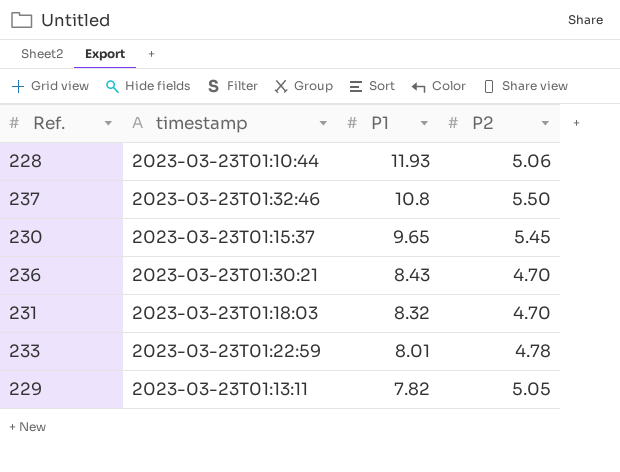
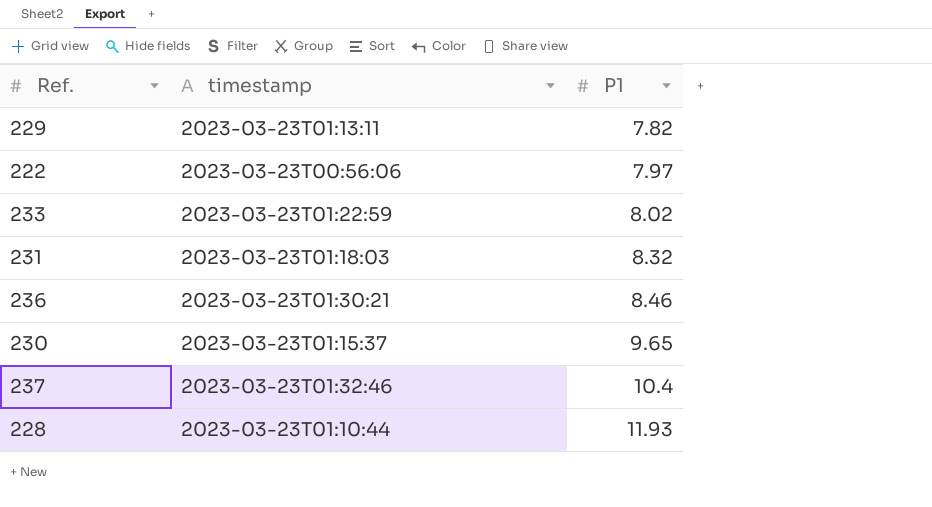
row order: P1 descending -> P1 ascending
column P2 | position: 4 -> none
row 222: none -> 2023-03-23T00:56:06 | 7.97
233 | P1: 8.01 -> 8.02
236 | P1: 8.43 -> 8.46
237 | P1: 10.8 -> 10.4

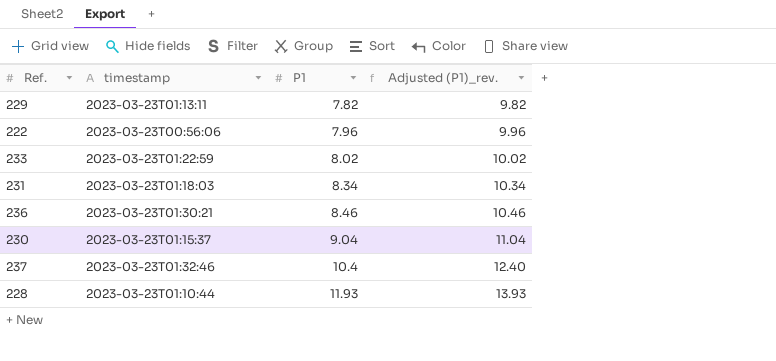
column Adjusted (P1)_rev. | formula: none -> [P1] + 2
222 | P1: 7.97 -> 7.96
231 | P1: 8.32 -> 8.34
230 | P1: 9.65 -> 9.04

